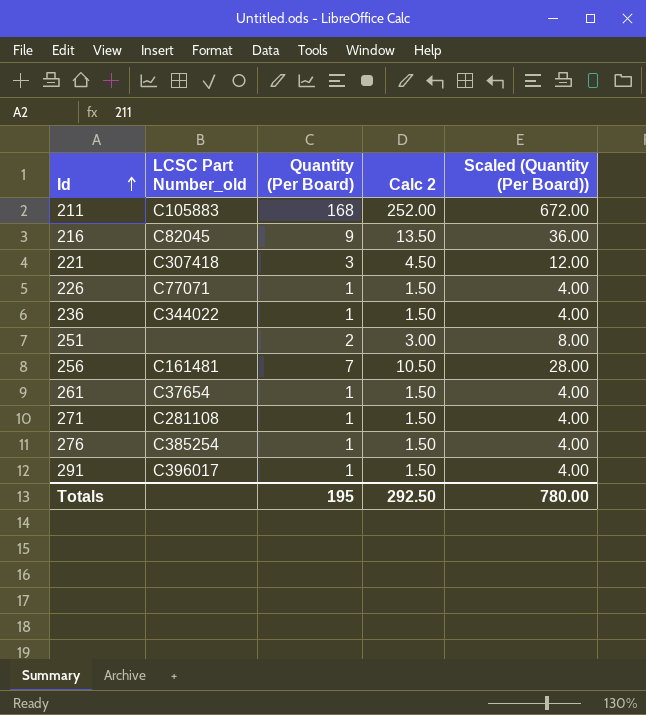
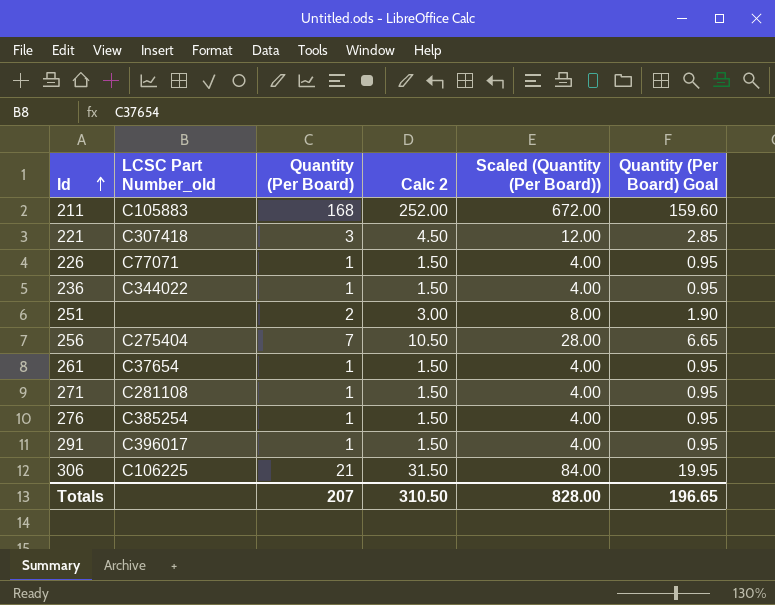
column Quantity (Per Board) Goal | formula: none -> [Quantity (Per Board)] * 0.95
row 216: C82045 | 9 | 13.50 | 36.00 -> none
256 | LCSC Part Number_old: C161481 -> C275404
row 306: none -> C106225 | 21 | 31.50 | 84.00 | 19.95
Totals | Quantity (Per Board): 195 -> 207
Totals | Calc 2: 292.50 -> 310.50
Totals | Scaled (Quantity (Per Board)): 780.00 -> 828.00

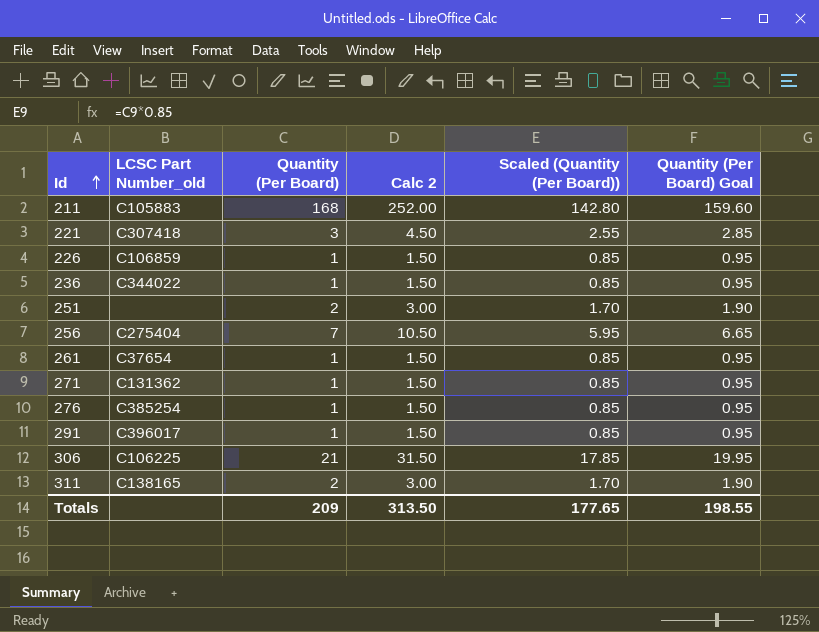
column Scaled (Quantity (Per Board)) | formula: [Quantity (Per Board)] * 4 -> [Quantity (Per Board)] * 0.85
226 | LCSC Part Number_old: C77071 -> C106859
271 | LCSC Part Number_old: C281108 -> C131362
row 311: none -> C138165 | 2 | 3.00 | 1.70 | 1.90
Totals | Quantity (Per Board): 207 -> 209
Totals | Calc 2: 310.50 -> 313.50
Totals | Scaled (Quantity (Per Board)): 828.00 -> 177.65
Totals | Quantity (Per Board) Goal: 196.65 -> 198.55

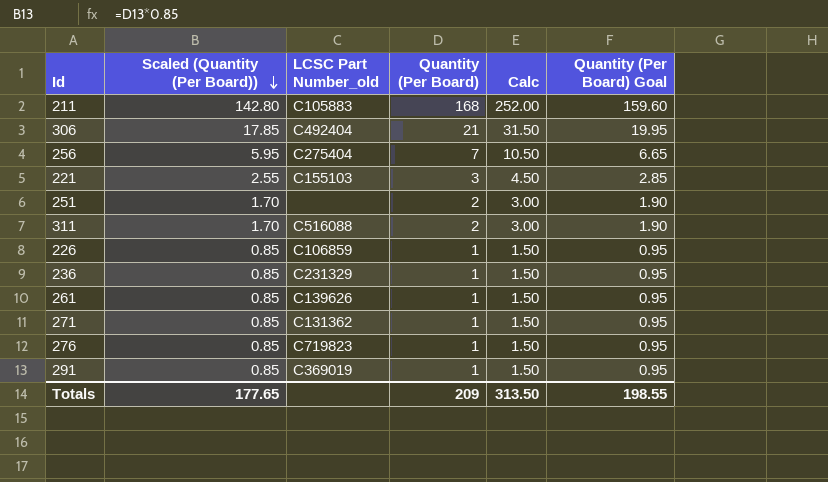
row order: Id ascending -> Scaled (Quantity (Per Board)) descending
column Scaled (Quantity (Per Board)) | position: 5 -> 2
column name: Calc 2 -> Calc
306 | LCSC Part Number_old: C106225 -> C492404
221 | LCSC Part Number_old: C307418 -> C155103
311 | LCSC Part Number_old: C138165 -> C516088
236 | LCSC Part Number_old: C344022 -> C231329
261 | LCSC Part Number_old: C37654 -> C139626
276 | LCSC Part Number_old: C385254 -> C719823
291 | LCSC Part Number_old: C396017 -> C369019

